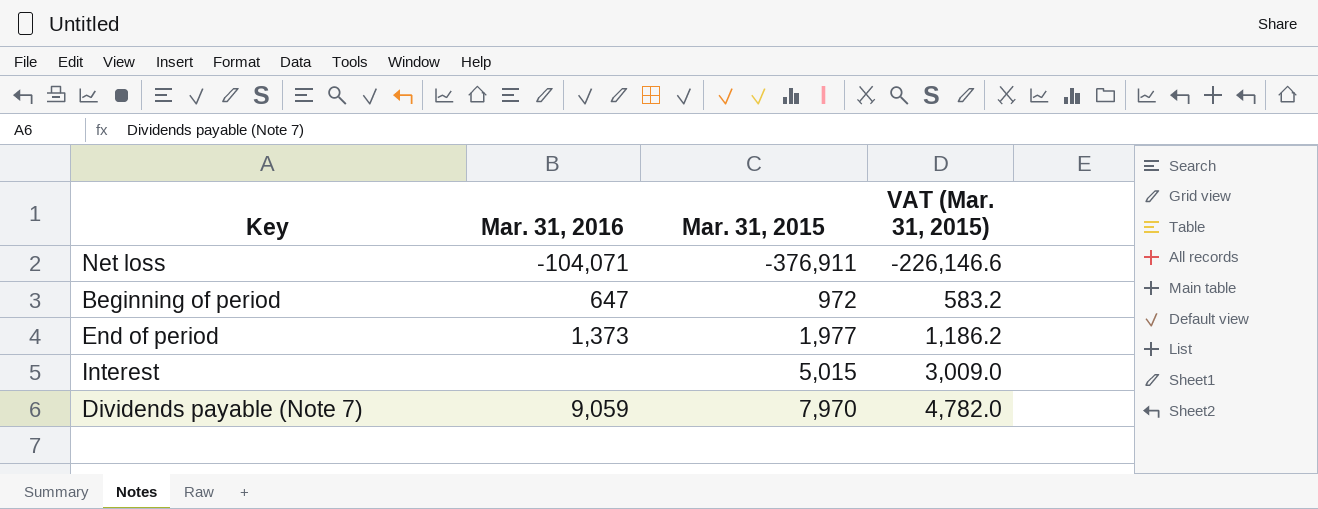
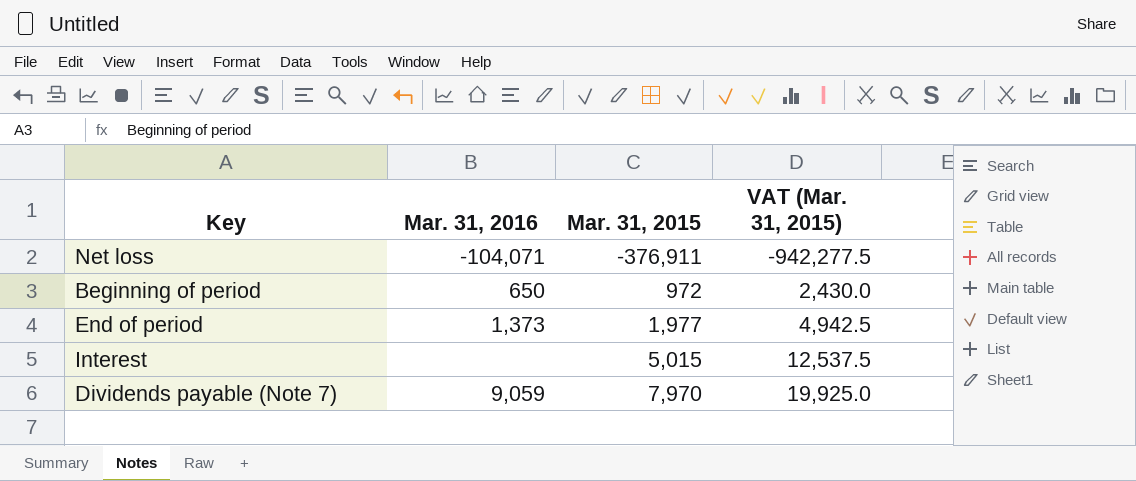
column VAT (Mar. 31, 2015) | formula: [Mar. 31, 2015] * 0.6 -> [Mar. 31, 2015] * 2.5
Beginning of period | Mar. 31, 2016: 647 -> 650

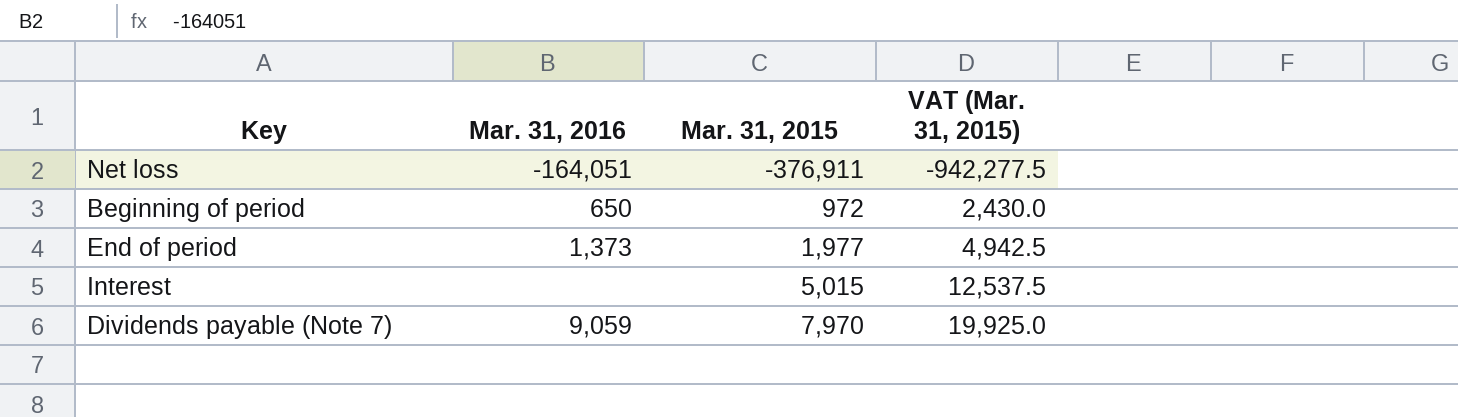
Net loss | Mar. 31, 2016: -104,071 -> -164,051

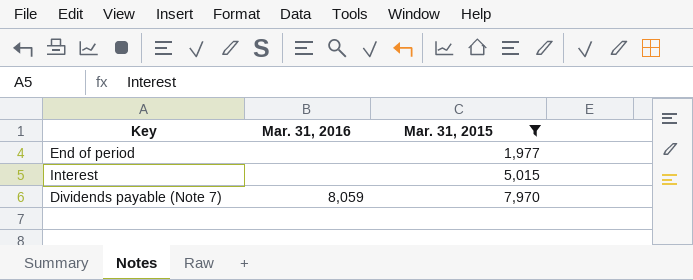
filter: none -> Mar. 31, 2015 >= 1,977
column VAT (Mar. 31, 2015) | formula: [Mar. 31, 2015] * 2.5 -> none
End of period | Mar. 31, 2016: 1,373 -> none
Dividends payable (Note 7) | Mar. 31, 2016: 9,059 -> 8,059

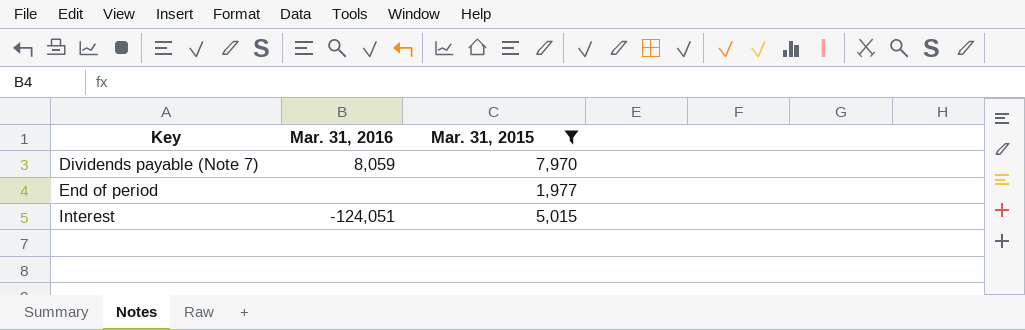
row order: Mar. 31, 2015 ascending -> Key ascending
Interest | Mar. 31, 2016: none -> -124,051

